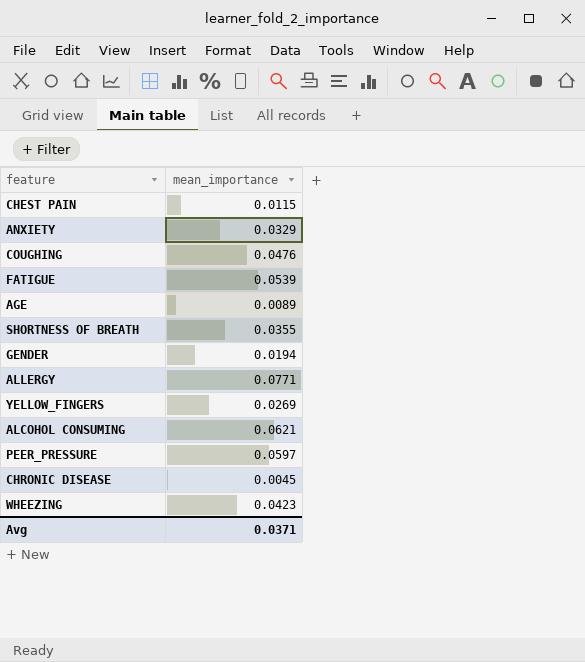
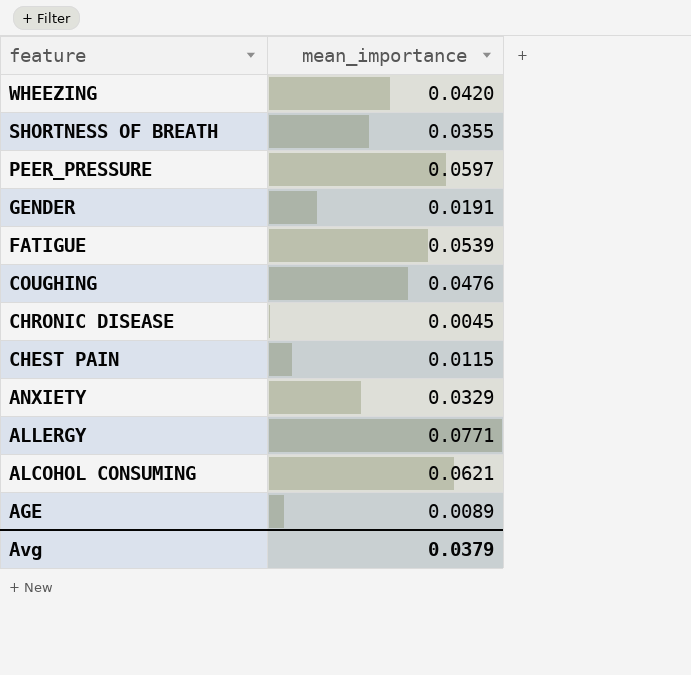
row order: none -> feature descending
row YELLOW_FINGERS: 0.0269 -> none
WHEEZING | mean_importance: 0.0423 -> 0.0420
GENDER | mean_importance: 0.0194 -> 0.0191
Avg | mean_importance: 0.0371 -> 0.0379

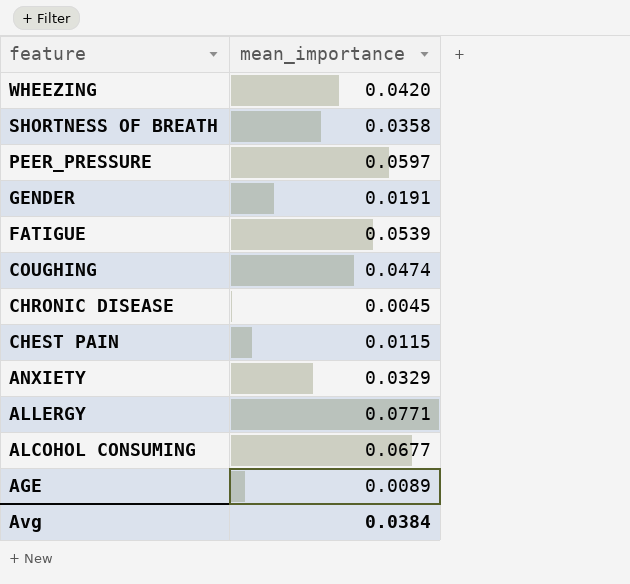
SHORTNESS OF BREATH | mean_importance: 0.0355 -> 0.0358
COUGHING | mean_importance: 0.0476 -> 0.0474
ALCOHOL CONSUMING | mean_importance: 0.0621 -> 0.0677
Avg | mean_importance: 0.0379 -> 0.0384

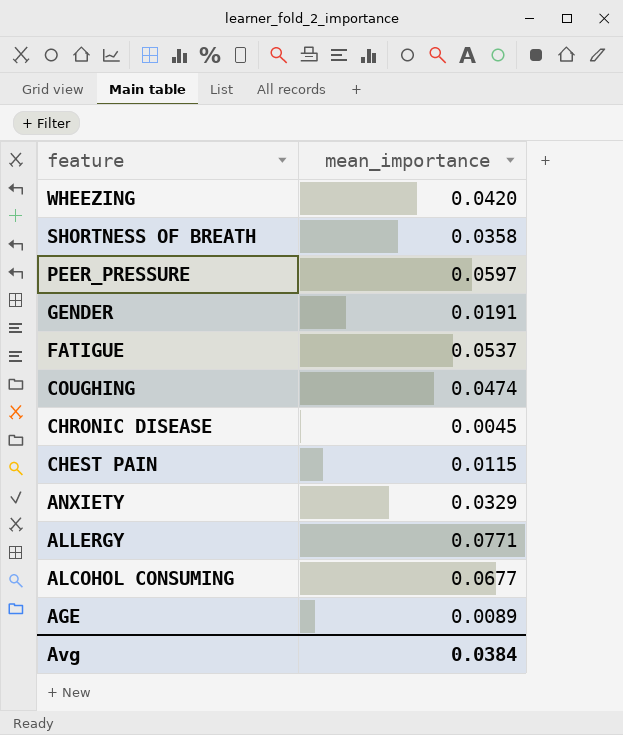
FATIGUE | mean_importance: 0.0539 -> 0.0537

